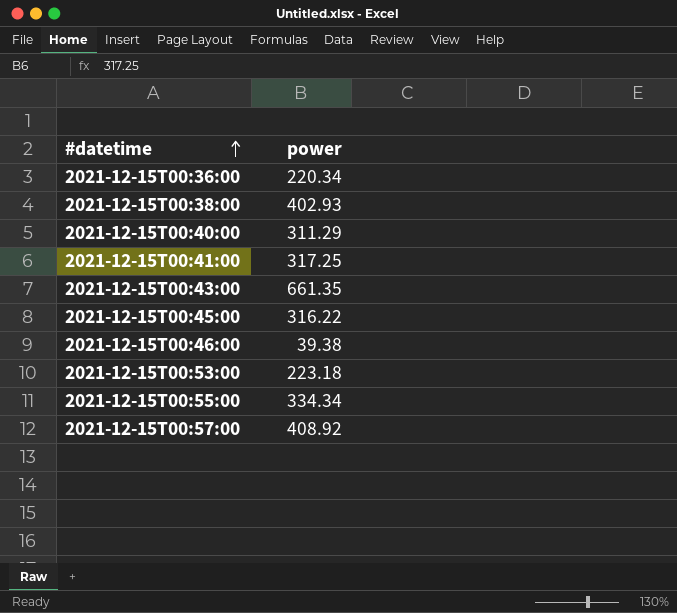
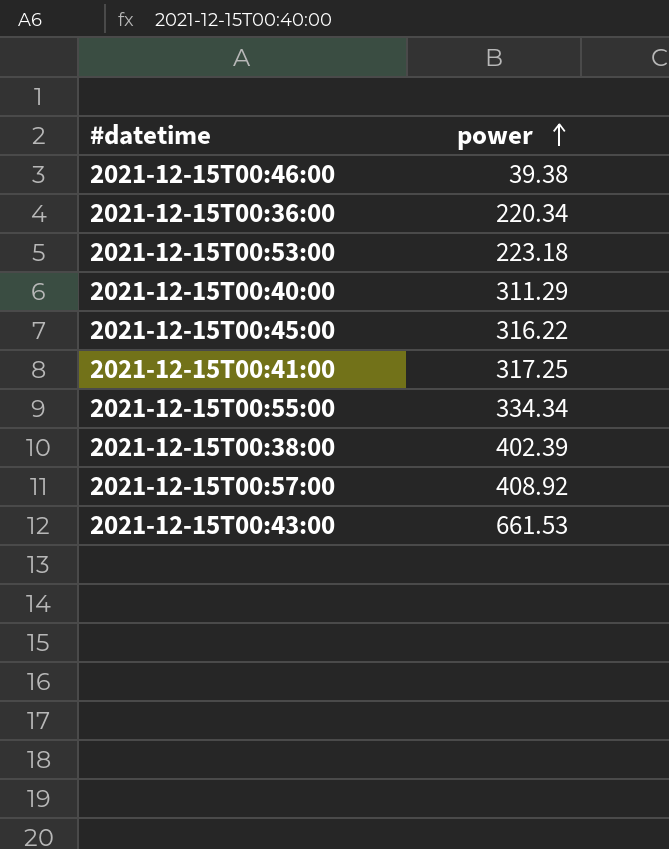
row order: #datetime ascending -> power ascending
2021-12-15T00:38:00 | power: 402.93 -> 402.39
2021-12-15T00:43:00 | power: 661.35 -> 661.53

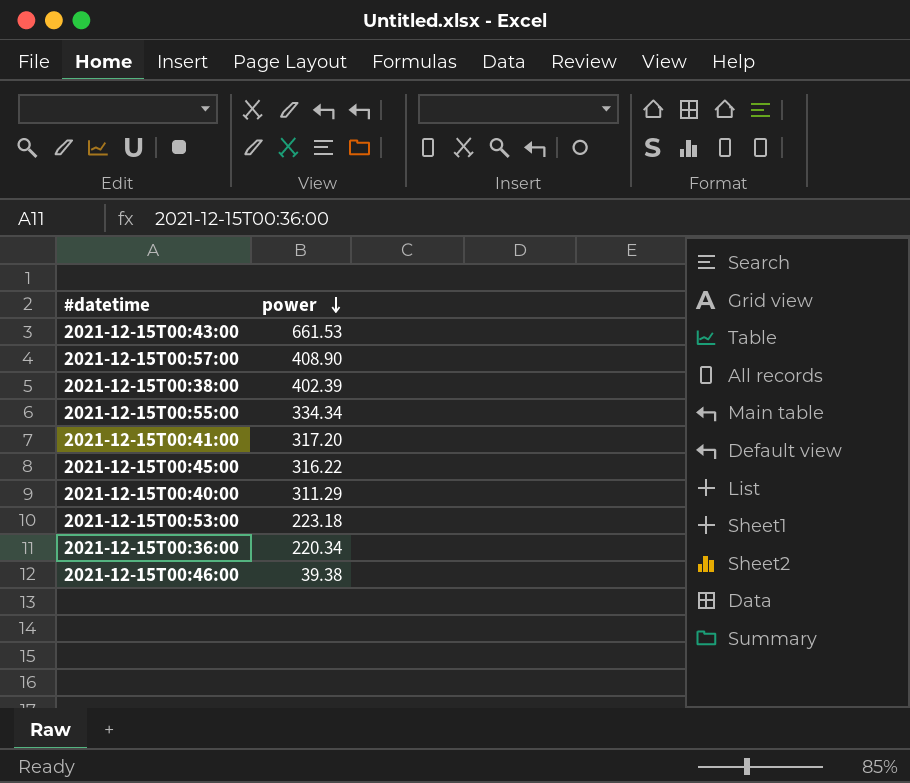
row order: power ascending -> power descending
2021-12-15T00:57:00 | power: 408.92 -> 408.90
2021-12-15T00:41:00 | power: 317.25 -> 317.20

